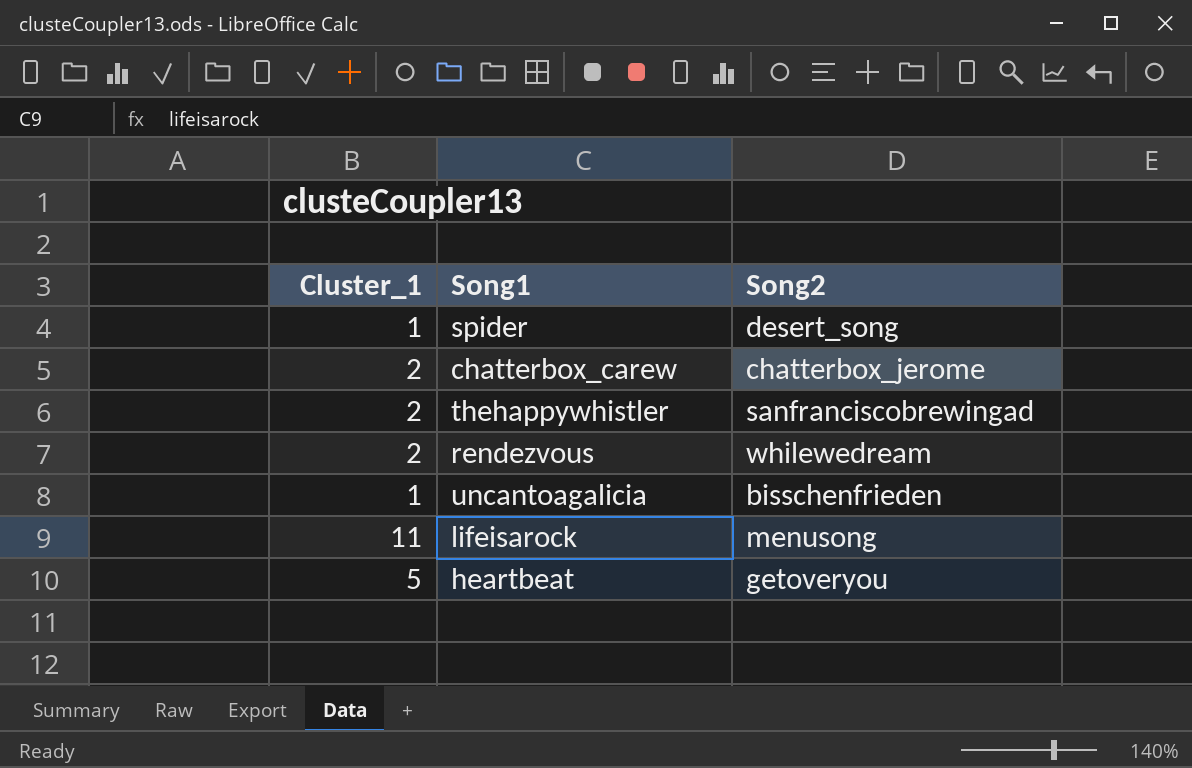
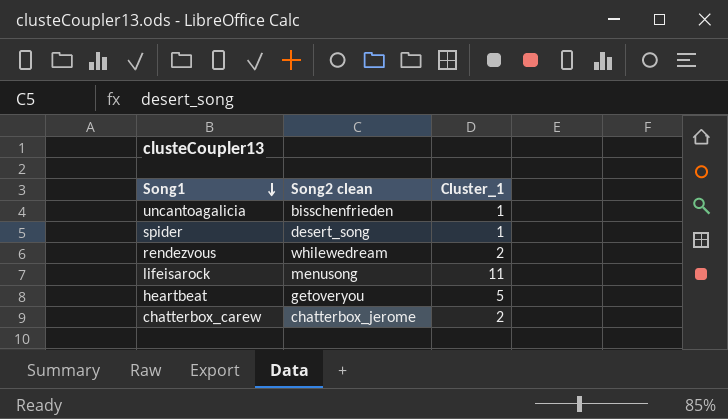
row order: none -> Song1 descending
column name: Song2 -> Song2 clean
column Cluster_1 | position: 1 -> 3
row thehappywhistler: 2 | sanfranciscobrewingad -> none

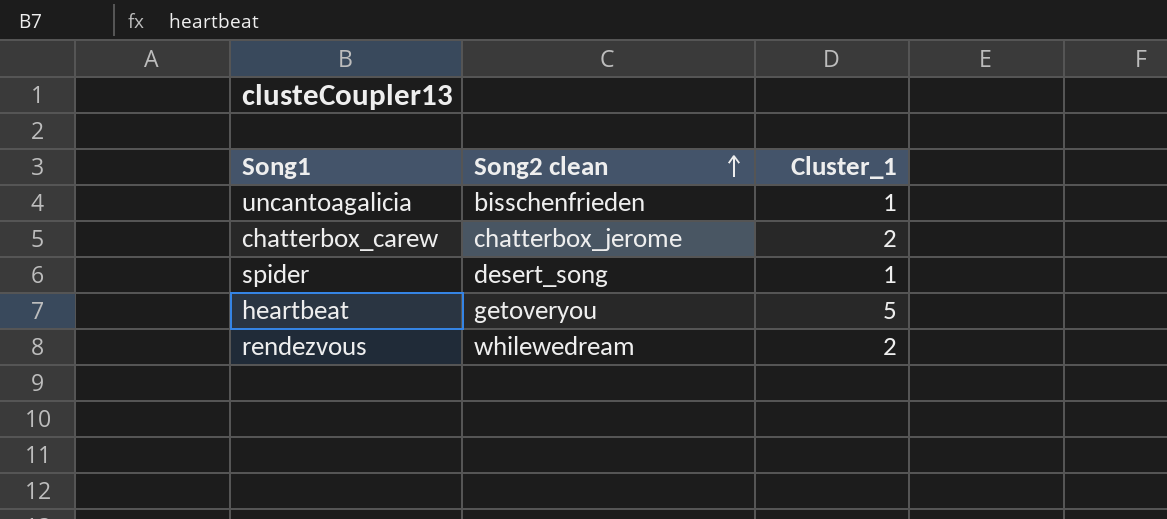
row order: Song1 descending -> Song2 clean ascending
row lifeisarock: menusong | 11 -> none

